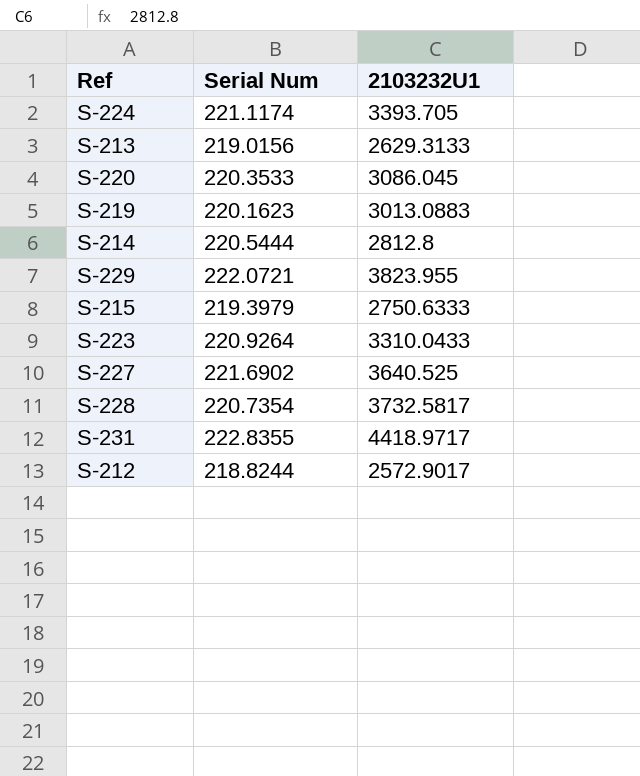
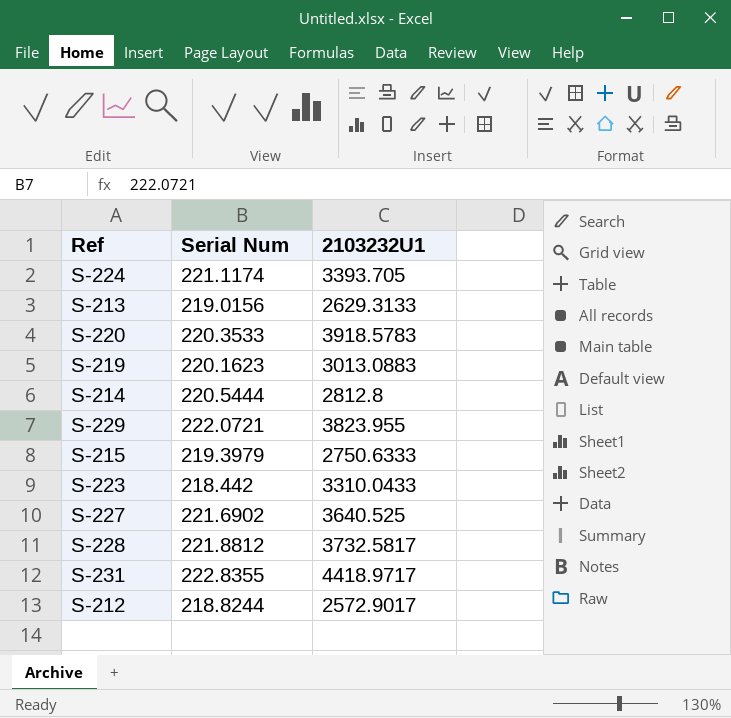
S-220 | 2103232U1: 3086.045 -> 3918.5783
S-223 | Serial Num: 220.9264 -> 218.442
S-228 | Serial Num: 220.7354 -> 221.8812

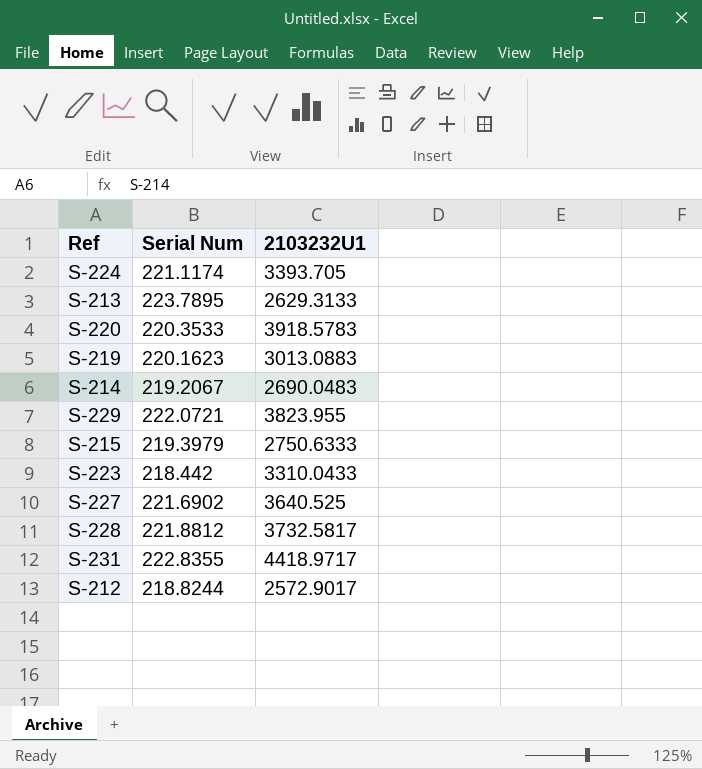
S-213 | Serial Num: 219.0156 -> 223.7895
S-214 | Serial Num: 220.5444 -> 219.2067
S-214 | 2103232U1: 2812.8 -> 2690.0483

